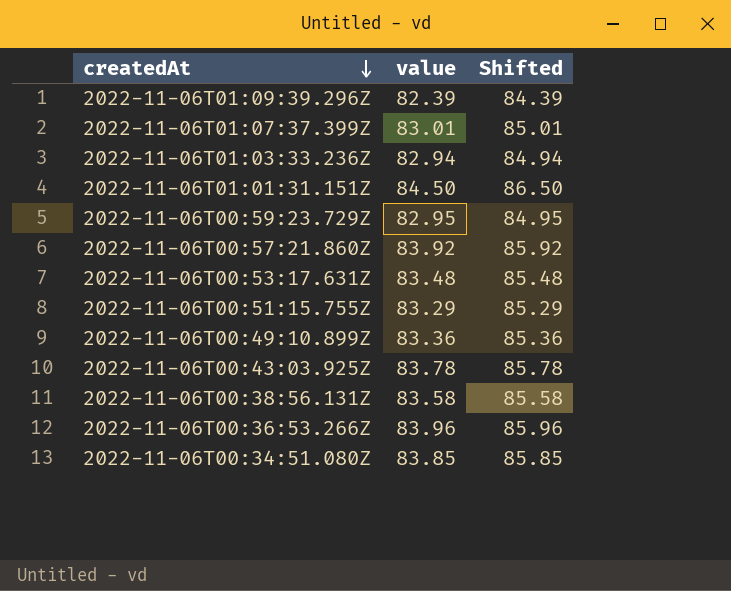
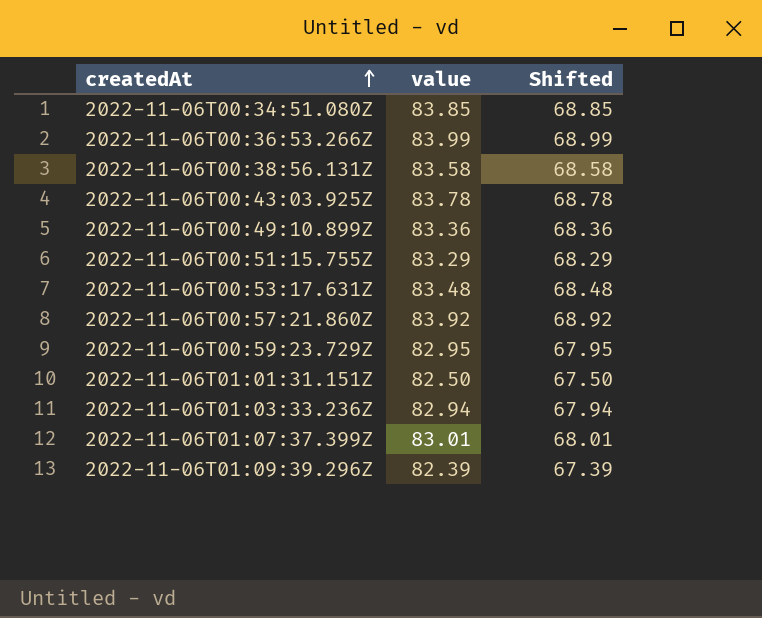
row order: createdAt descending -> createdAt ascending
column Shifted | formula: [value] + 2 -> [value] - 15
2022-11-06T00:36:53.266Z | value: 83.96 -> 83.99
2022-11-06T01:01:31.151Z | value: 84.50 -> 82.50

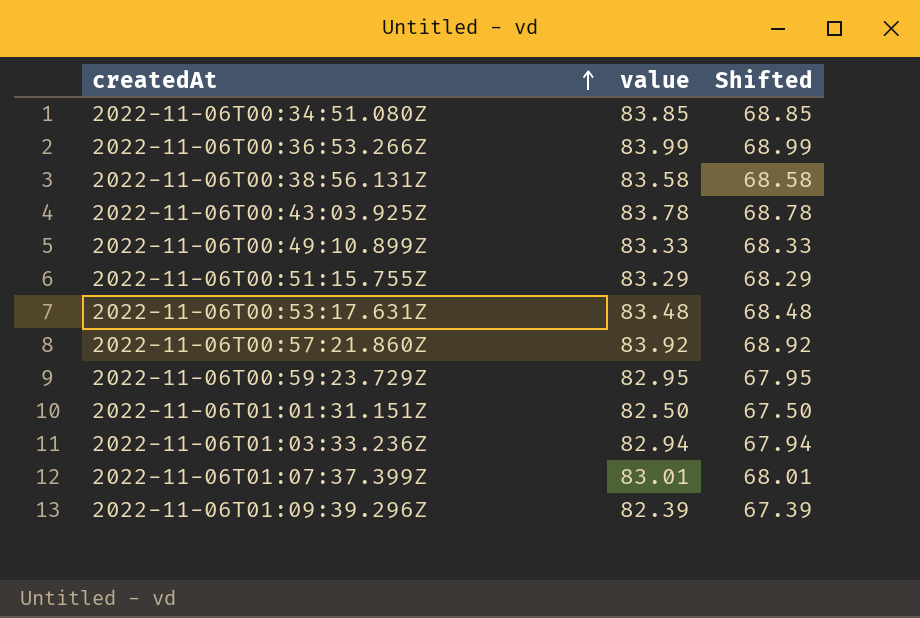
2022-11-06T00:49:10.899Z | value: 83.36 -> 83.33
2022-11-06T00:49:10.899Z | Shifted: 68.36 -> 68.33

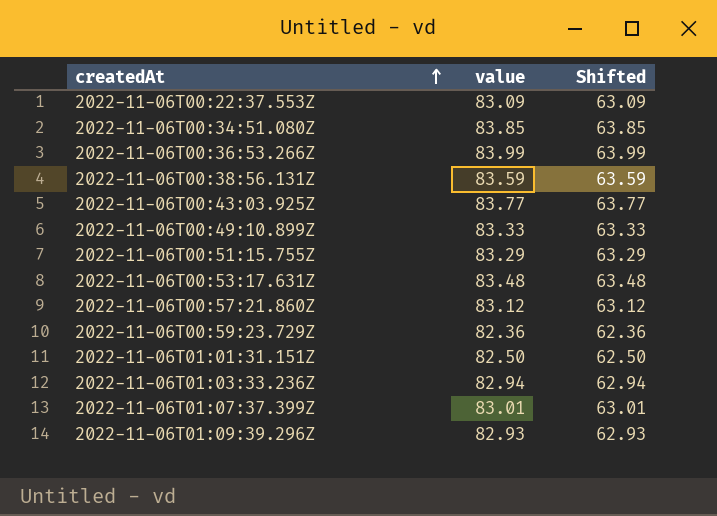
column Shifted | formula: [value] - 15 -> [value] - 20
row 2022-11-06T00:22:37.553Z: none -> 83.09 | 63.09
2022-11-06T00:38:56.131Z | value: 83.58 -> 83.59
2022-11-06T00:43:03.925Z | value: 83.78 -> 83.77
2022-11-06T00:57:21.860Z | value: 83.92 -> 83.12
2022-11-06T00:59:23.729Z | value: 82.95 -> 82.36
2022-11-06T01:09:39.296Z | value: 82.39 -> 82.93

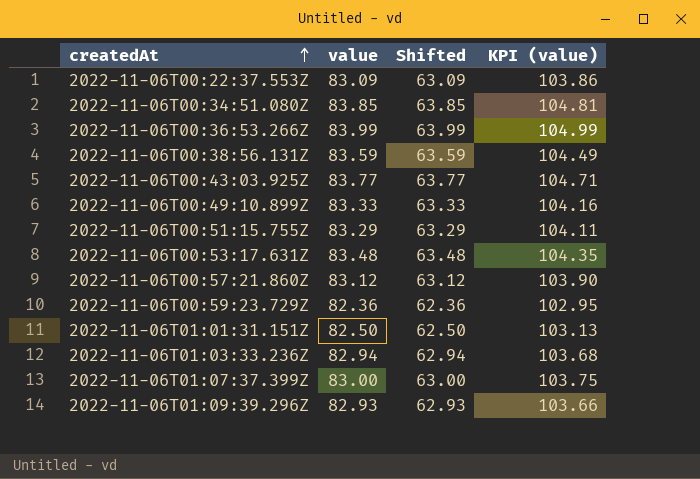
column KPI (value) | formula: none -> [value] * 1.25
2022-11-06T01:07:37.399Z | value: 83.01 -> 83.00
2022-11-06T01:07:37.399Z | Shifted: 63.01 -> 63.00

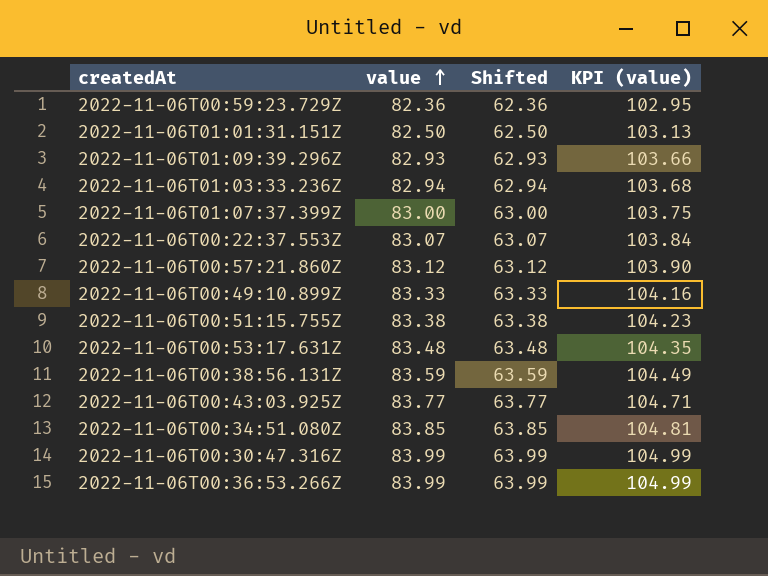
row order: createdAt ascending -> value ascending
2022-11-06T00:22:37.553Z | value: 83.09 -> 83.07
2022-11-06T00:22:37.553Z | Shifted: 63.09 -> 63.07
2022-11-06T00:22:37.553Z | KPI (value): 103.86 -> 103.84
2022-11-06T00:51:15.755Z | value: 83.29 -> 83.38
2022-11-06T00:51:15.755Z | Shifted: 63.29 -> 63.38
2022-11-06T00:51:15.755Z | KPI (value): 104.11 -> 104.23
row 2022-11-06T00:30:47.316Z: none -> 83.99 | 63.99 | 104.99

